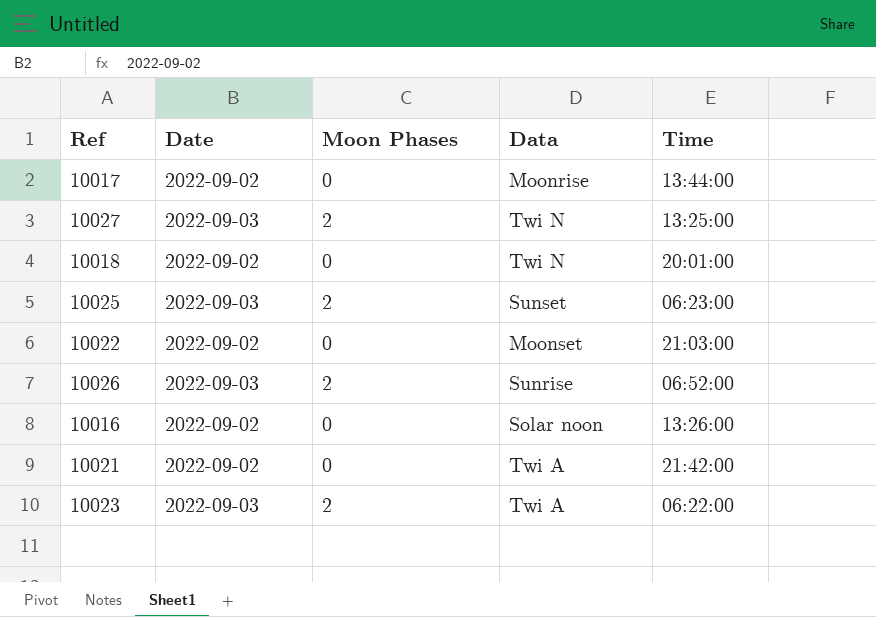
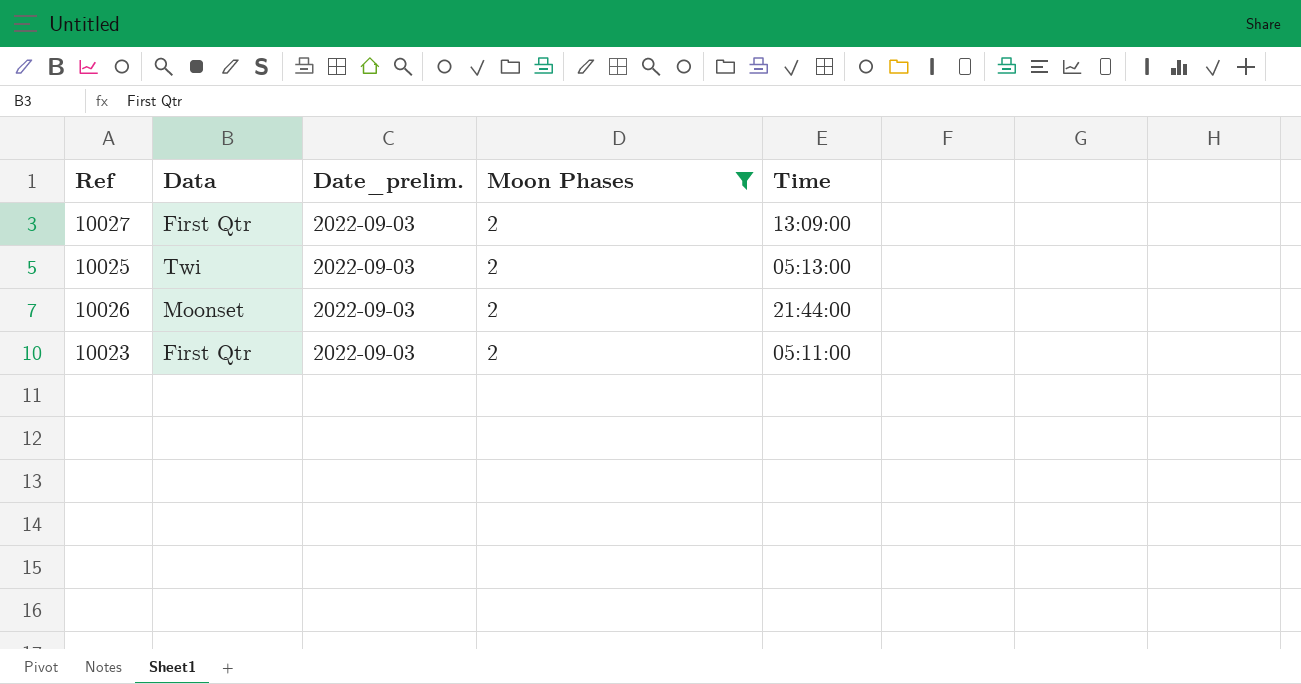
filter: none -> Moon Phases = 2
column Data | position: 4 -> 2
column name: Date -> Date_prelim.
10027 | Data: Twi N -> First Qtr
10027 | Time: 13:25:00 -> 13:09:00
10025 | Data: Sunset -> Twi
10025 | Time: 06:23:00 -> 05:13:00
10026 | Data: Sunrise -> Moonset
10026 | Time: 06:52:00 -> 21:44:00
10023 | Data: Twi A -> First Qtr
10023 | Time: 06:22:00 -> 05:11:00

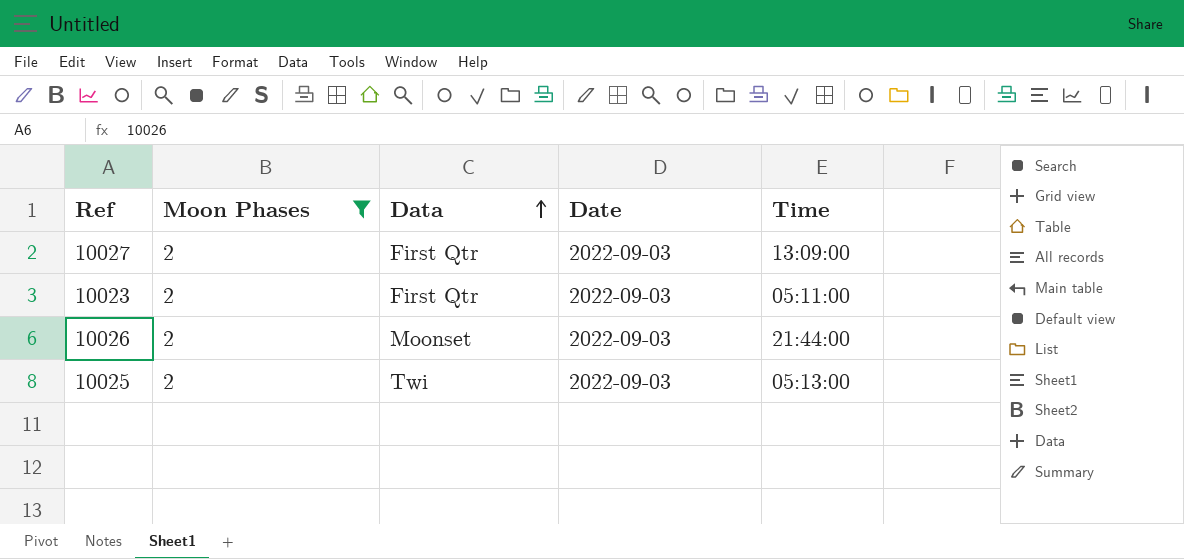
row order: none -> Data ascending
column Moon Phases | position: 4 -> 2
column name: Date_prelim. -> Date

